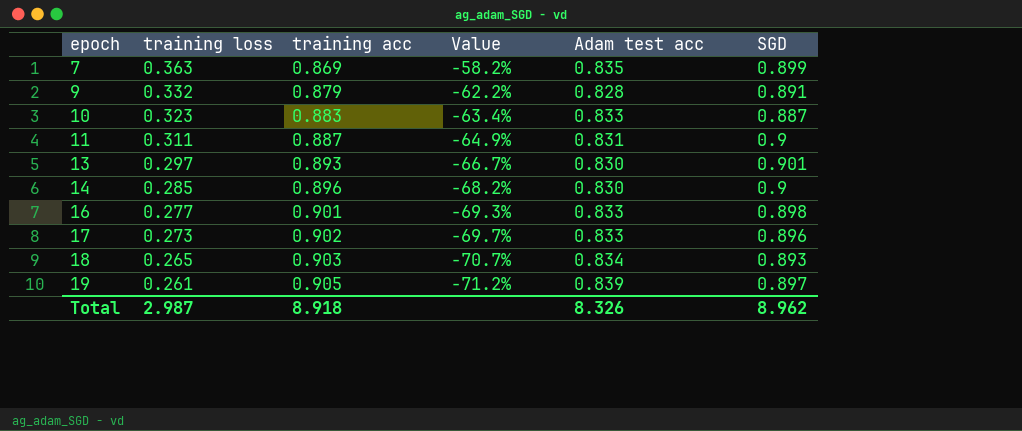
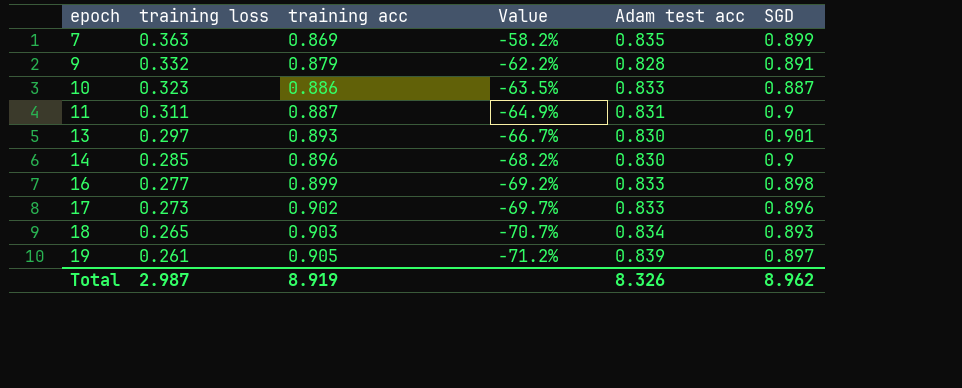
10 | training acc: 0.883 -> 0.886
10 | Value: -63.4% -> -63.5%
16 | training acc: 0.901 -> 0.899
16 | Value: -69.3% -> -69.2%
Total | training acc: 8.918 -> 8.919

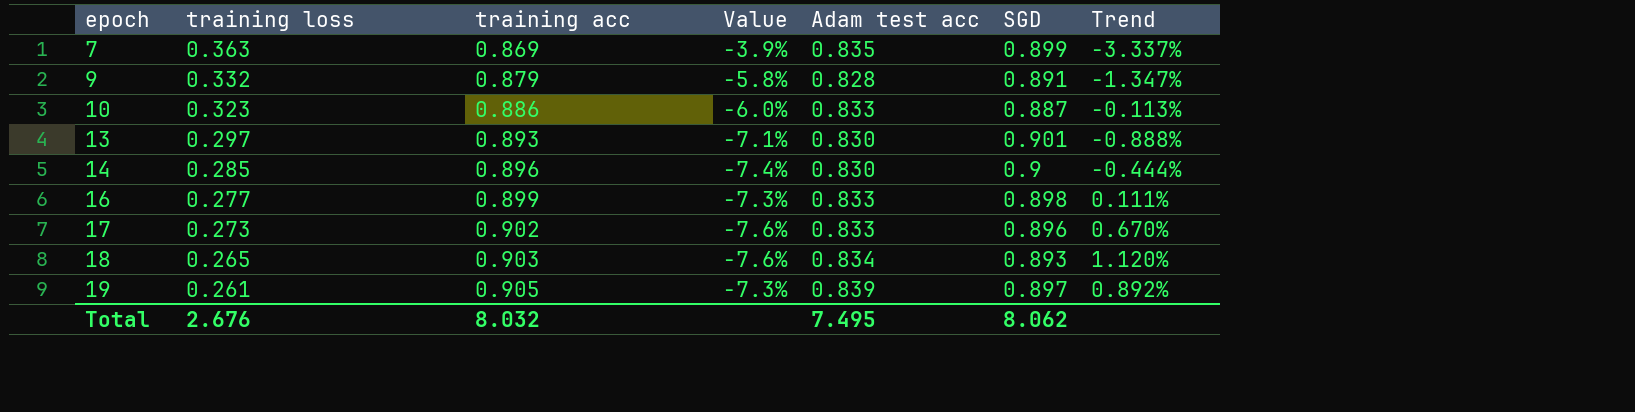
column Value | formula: ([training loss] - [training acc]) / [training acc] -> ([Adam test acc] - [training acc]) / [training acc]
column Trend | formula: none -> ([training acc] - [SGD]) / [SGD]
row 11: 0.311 | 0.887 | -64.9% | 0.831 | 0.9 -> none
Total | training loss: 2.987 -> 2.676
Total | training acc: 8.919 -> 8.032
Total | Adam test acc: 8.326 -> 7.495
Total | SGD: 8.962 -> 8.062

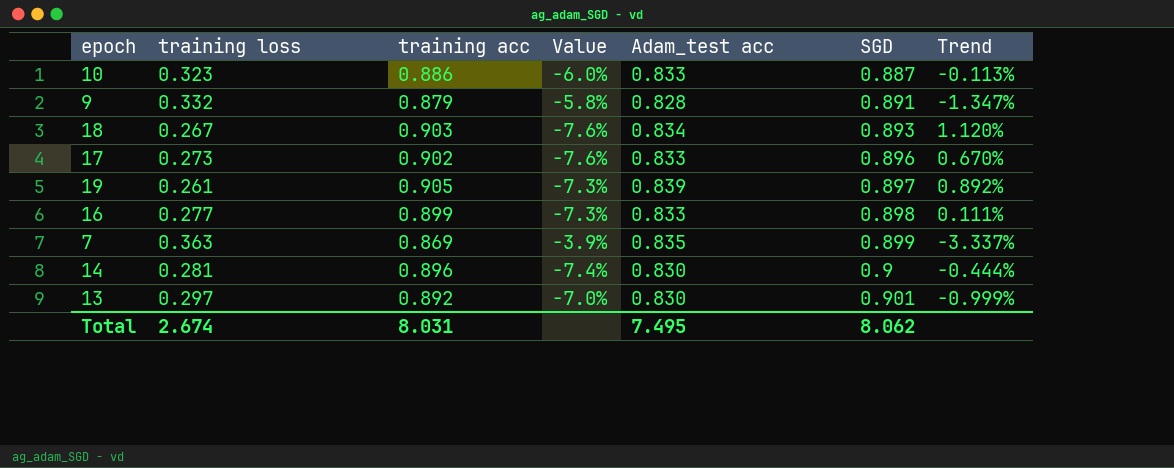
row order: epoch ascending -> SGD ascending
column name: Adam test acc -> Adam_test acc
18 | training loss: 0.265 -> 0.267
14 | training loss: 0.285 -> 0.281
13 | training acc: 0.893 -> 0.892
13 | Value: -7.1% -> -7.0%
13 | Trend: -0.888% -> -0.999%
Total | training loss: 2.676 -> 2.674
Total | training acc: 8.032 -> 8.031

